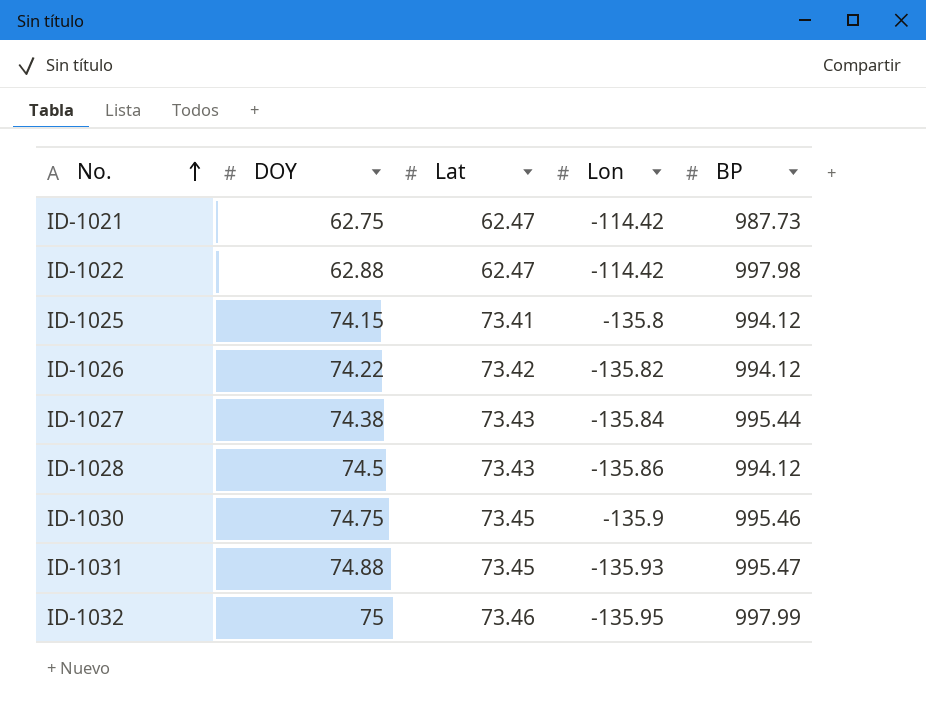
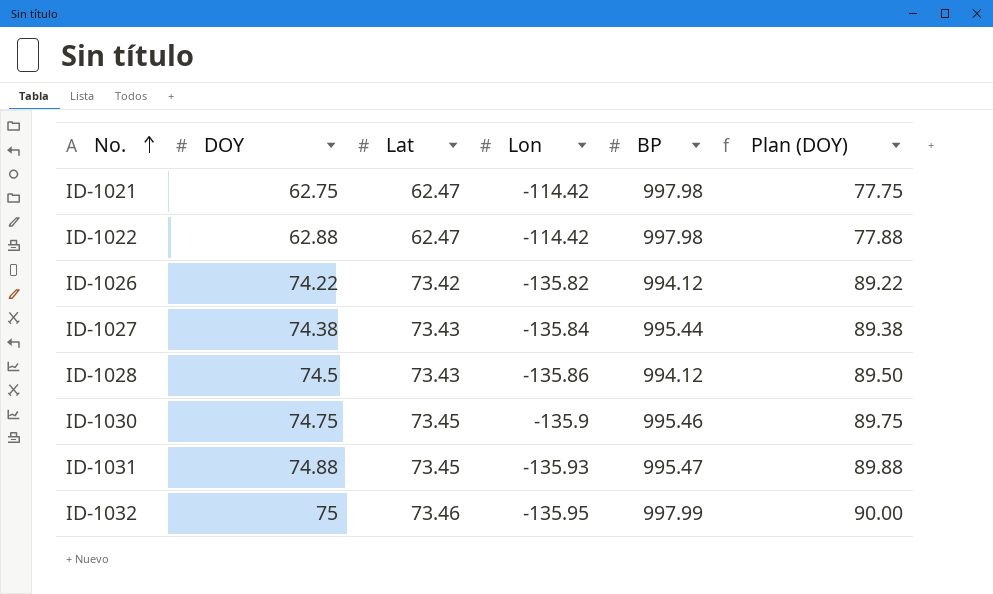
column Plan (DOY) | formula: none -> [DOY] + 15
row ID-1025: 74.15 | 73.41 | -135.8 | 994.12 -> none
ID-1021 | BP: 987.73 -> 997.98

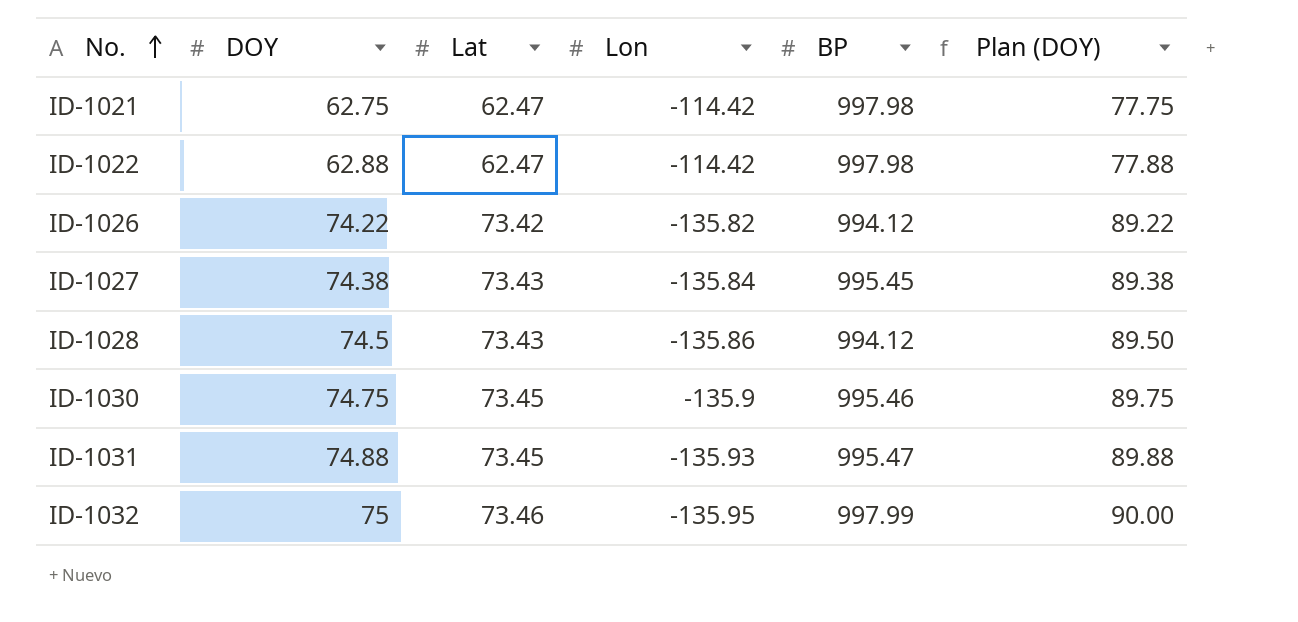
ID-1027 | BP: 995.44 -> 995.45

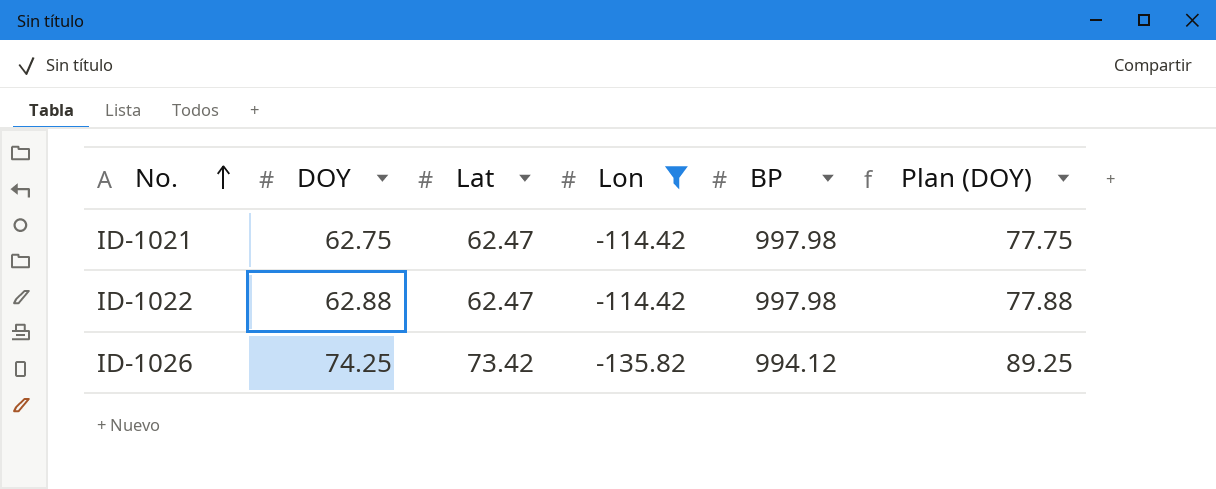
filter: none -> Lon >= -135.82
ID-1026 | DOY: 74.22 -> 74.25
ID-1026 | Plan (DOY): 89.22 -> 89.25

